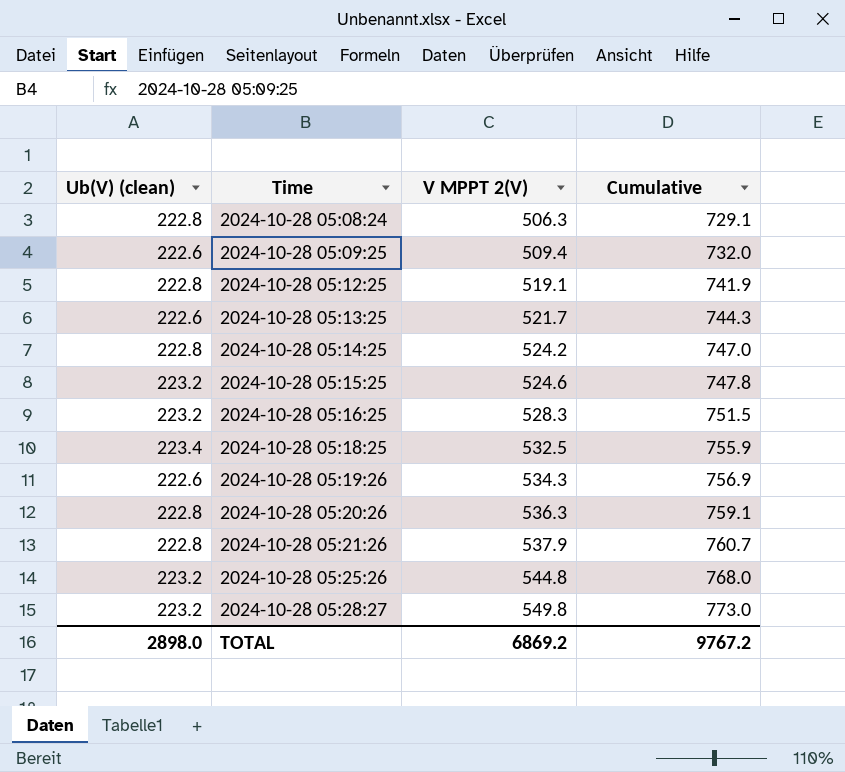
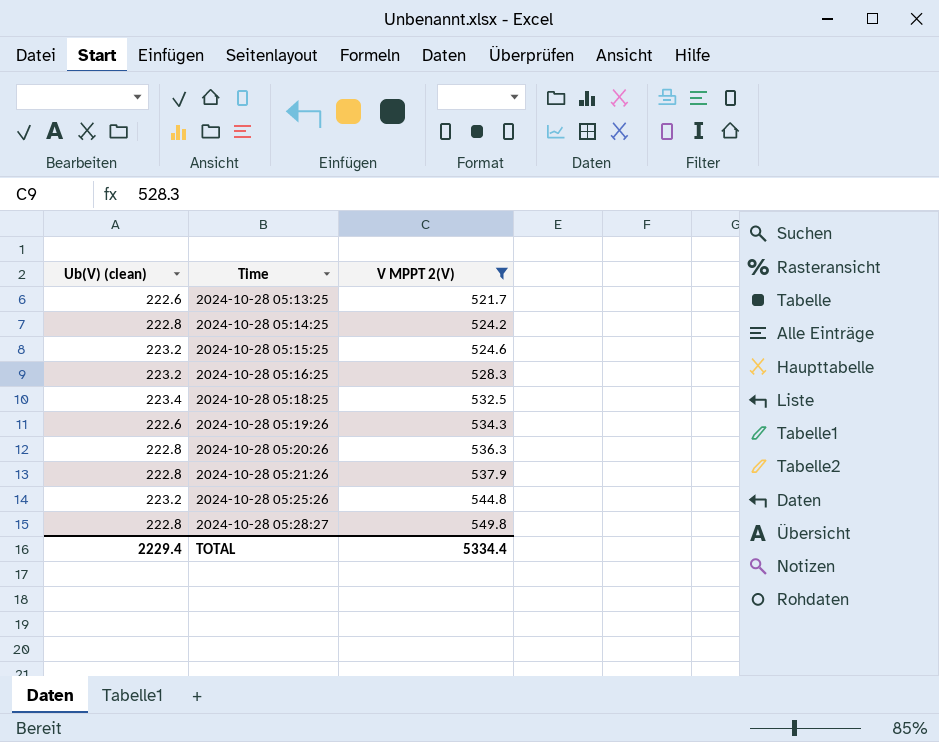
filter: none -> V MPPT 2(V) >= 521.7
column Cumulative | formula: [Ub(V) (clean)] + [V MPPT 2(V)] -> none
2024-10-28 05:28:27 | Ub(V) (clean): 223.2 -> 222.8
TOTAL | Ub(V) (clean): 2898.0 -> 2229.4
TOTAL | V MPPT 2(V): 6869.2 -> 5334.4

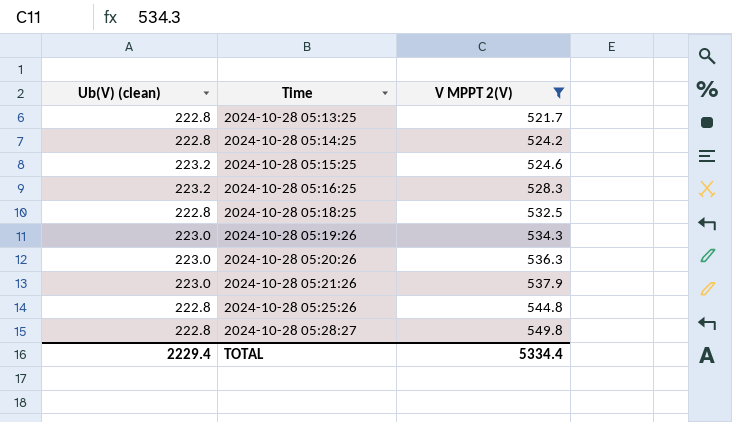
2024-10-28 05:13:25 | Ub(V) (clean): 222.6 -> 222.8
2024-10-28 05:18:25 | Ub(V) (clean): 223.4 -> 222.8
2024-10-28 05:19:26 | Ub(V) (clean): 222.6 -> 223.0
2024-10-28 05:20:26 | Ub(V) (clean): 222.8 -> 223.0
2024-10-28 05:21:26 | Ub(V) (clean): 222.8 -> 223.0
2024-10-28 05:25:26 | Ub(V) (clean): 223.2 -> 222.8

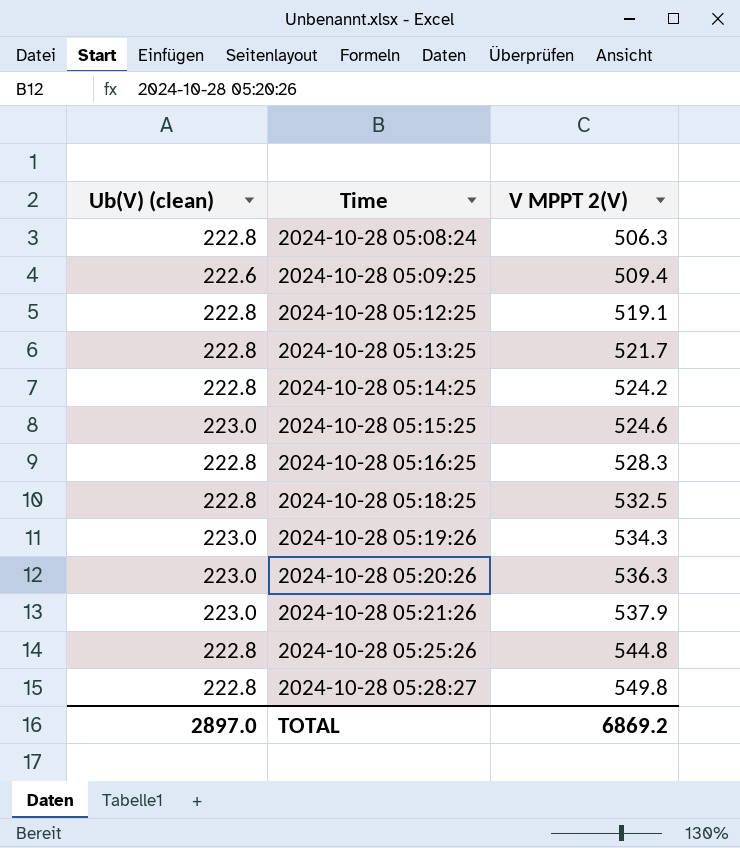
filter: V MPPT 2(V) >= 521.7 -> none
2024-10-28 05:15:25 | Ub(V) (clean): 223.2 -> 223.0
2024-10-28 05:16:25 | Ub(V) (clean): 223.2 -> 222.8
TOTAL | Ub(V) (clean): 2229.4 -> 2897.0
TOTAL | V MPPT 2(V): 5334.4 -> 6869.2

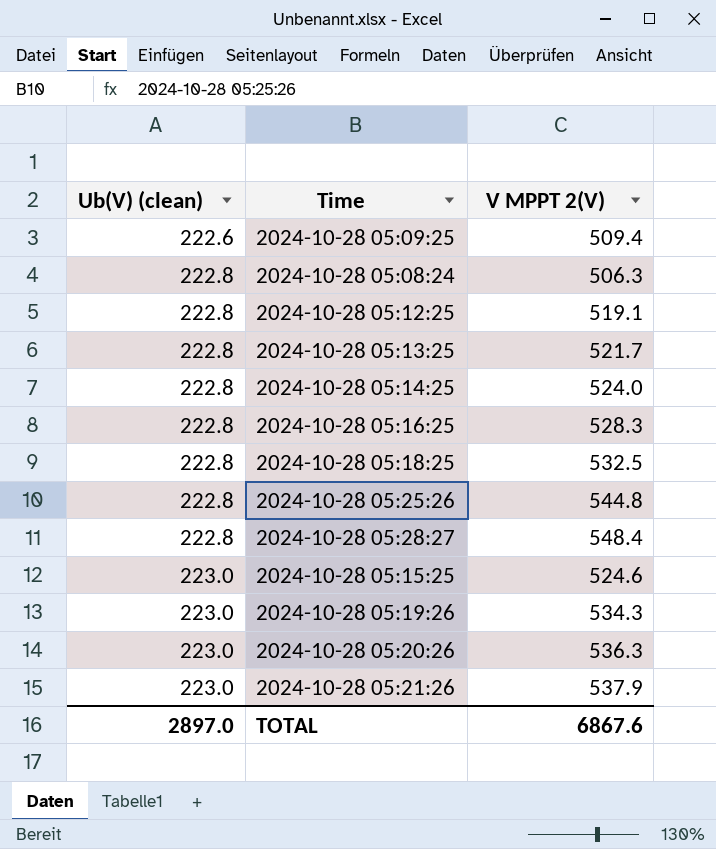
row order: Time ascending -> Ub(V) (clean) ascending
2024-10-28 05:14:25 | V MPPT 2(V): 524.2 -> 524.0
2024-10-28 05:28:27 | V MPPT 2(V): 549.8 -> 548.4
TOTAL | V MPPT 2(V): 6869.2 -> 6867.6

